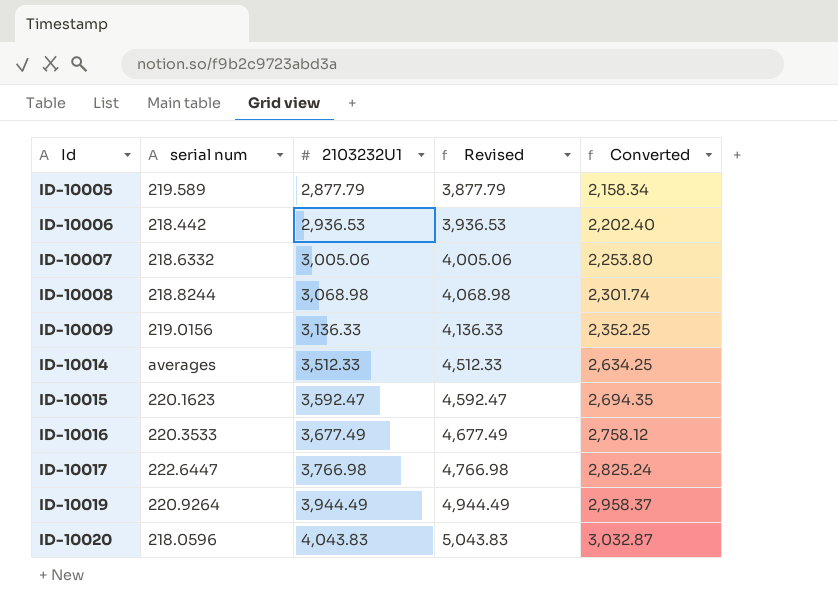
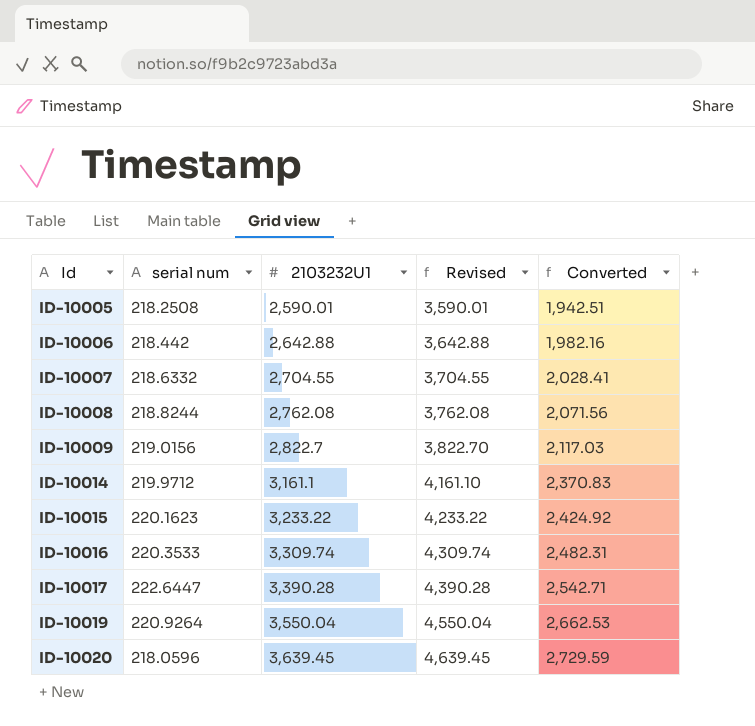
ID-10005 | serial num: 219.589 -> 218.2508
ID-10005 | 2103232U1: 2,877.79 -> 2,590.01
ID-10005 | Revised: 3,877.79 -> 3,590.01
ID-10005 | Converted: 2,158.34 -> 1,942.51
ID-10006 | 2103232U1: 2,936.53 -> 2,642.88
ID-10006 | Revised: 3,936.53 -> 3,642.88
ID-10006 | Converted: 2,202.40 -> 1,982.16
ID-10007 | 2103232U1: 3,005.06 -> 2,704.55
ID-10007 | Revised: 4,005.06 -> 3,704.55
ID-10007 | Converted: 2,253.80 -> 2,028.41
ID-10008 | 2103232U1: 3,068.98 -> 2,762.08
ID-10008 | Revised: 4,068.98 -> 3,762.08
ID-10008 | Converted: 2,301.74 -> 2,071.56
ID-10009 | 2103232U1: 3,136.33 -> 2,822.7
ID-10009 | Revised: 4,136.33 -> 3,822.70
ID-10009 | Converted: 2,352.25 -> 2,117.03
ID-10014 | serial num: averages -> 219.9712
ID-10014 | 2103232U1: 3,512.33 -> 3,161.1
ID-10014 | Revised: 4,512.33 -> 4,161.10
ID-10014 | Converted: 2,634.25 -> 2,370.83
ID-10015 | 2103232U1: 3,592.47 -> 3,233.22
ID-10015 | Revised: 4,592.47 -> 4,233.22
ID-10015 | Converted: 2,694.35 -> 2,424.92
ID-10016 | 2103232U1: 3,677.49 -> 3,309.74
ID-10016 | Revised: 4,677.49 -> 4,309.74
ID-10016 | Converted: 2,758.12 -> 2,482.31
ID-10017 | 2103232U1: 3,766.98 -> 3,390.28
ID-10017 | Revised: 4,766.98 -> 4,390.28
ID-10017 | Converted: 2,825.24 -> 2,542.71
ID-10019 | 2103232U1: 3,944.49 -> 3,550.04
ID-10019 | Revised: 4,944.49 -> 4,550.04
ID-10019 | Converted: 2,958.37 -> 2,662.53
ID-10020 | 2103232U1: 4,043.83 -> 3,639.45
ID-10020 | Revised: 5,043.83 -> 4,639.45
ID-10020 | Converted: 3,032.87 -> 2,729.59

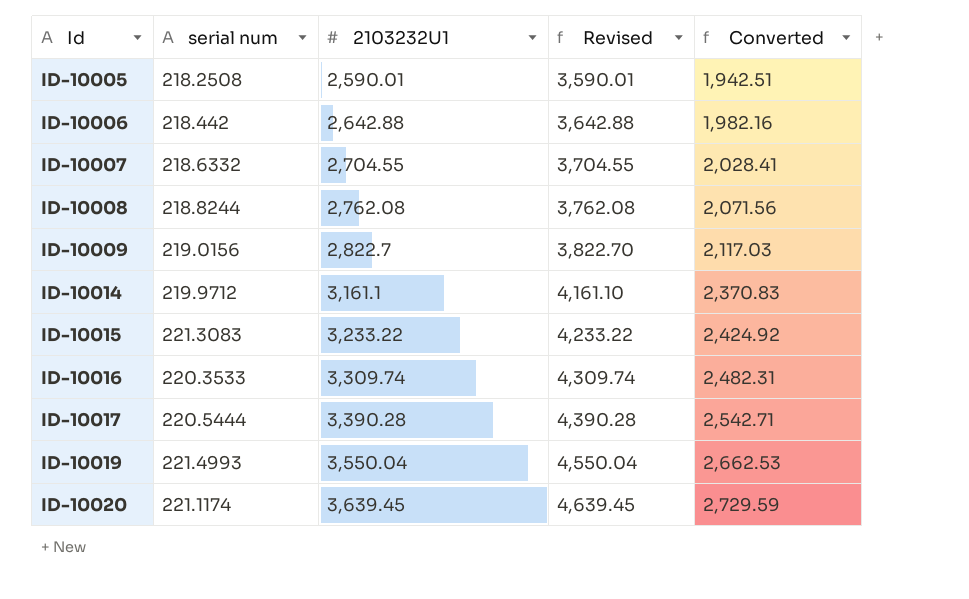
ID-10015 | serial num: 220.1623 -> 221.3083
ID-10017 | serial num: 222.6447 -> 220.5444
ID-10019 | serial num: 220.9264 -> 221.4993
ID-10020 | serial num: 218.0596 -> 221.1174

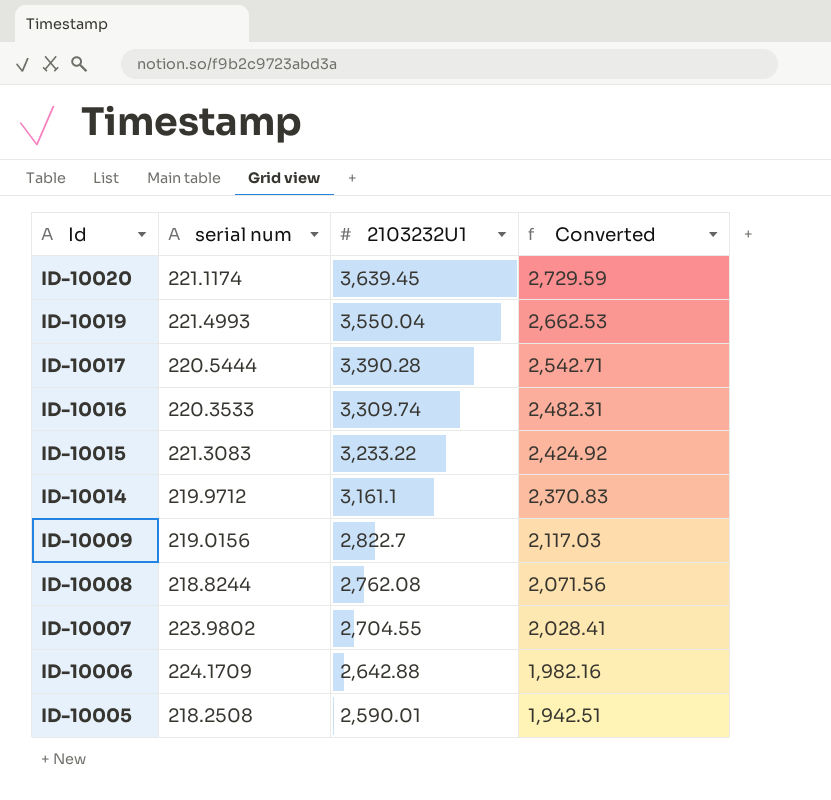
row order: Id ascending -> Id descending
column Revised | formula: [2103232U1] + 1000 -> none
ID-10007 | serial num: 218.6332 -> 223.9802
ID-10006 | serial num: 218.442 -> 224.1709

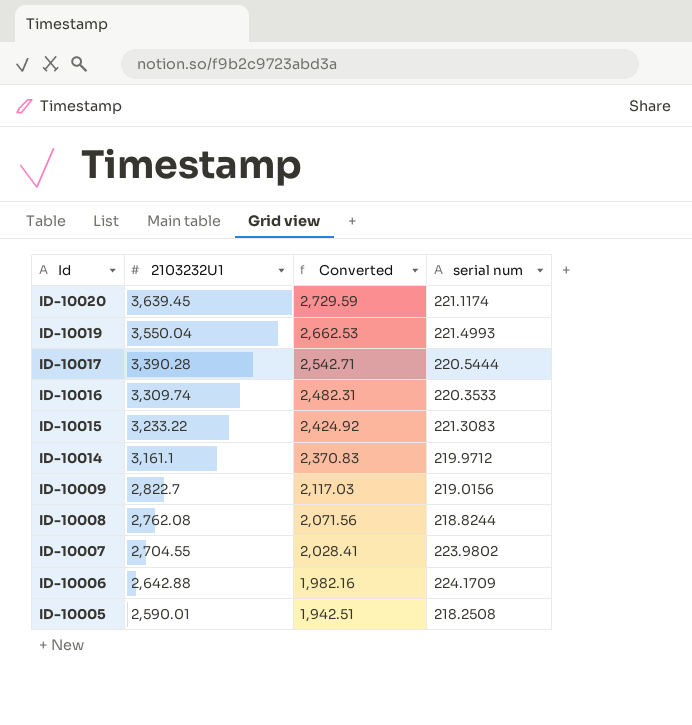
column serial num | position: 2 -> 4

